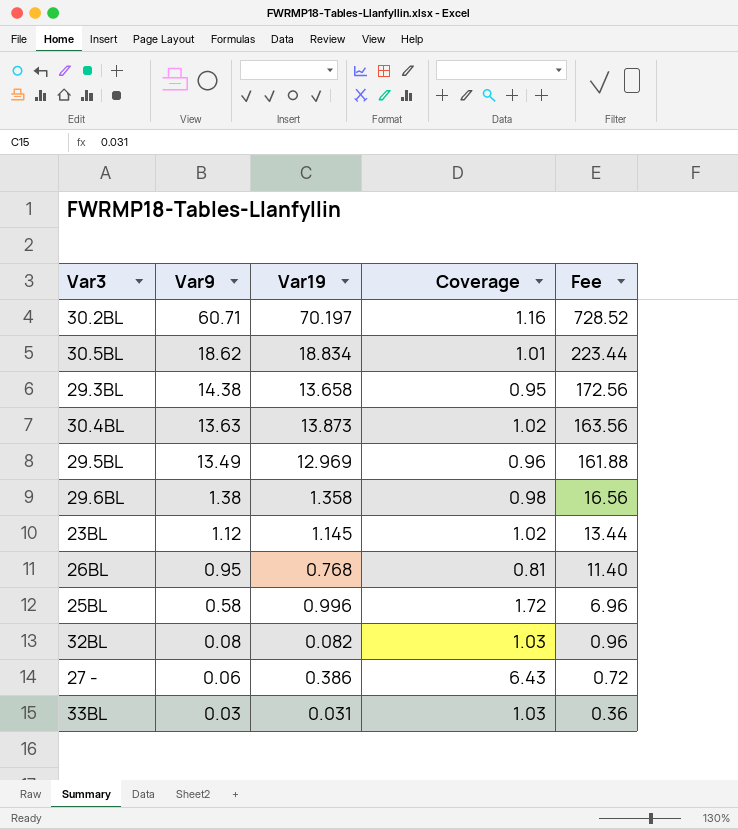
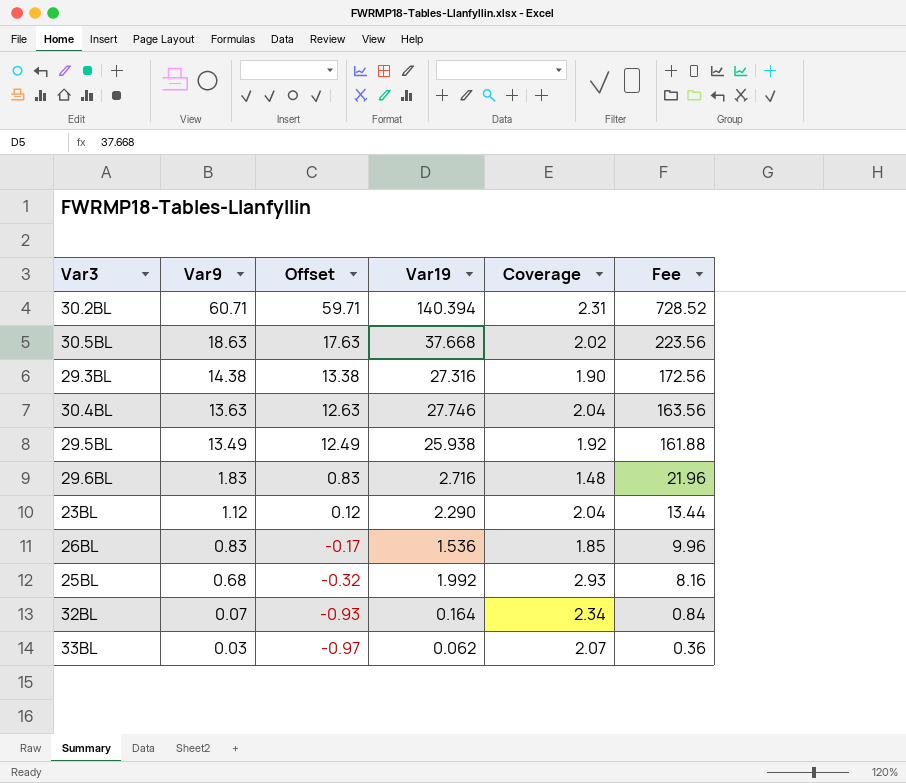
column Offset | formula: none -> [Var9] - 1
row 27 -: 0.06 | 0.386 | 6.43 | 0.72 -> none
30.2BL | Var19: 70.197 -> 140.394
30.2BL | Coverage: 1.16 -> 2.31
30.5BL | Var9: 18.62 -> 18.63
30.5BL | Var19: 18.834 -> 37.668
30.5BL | Coverage: 1.01 -> 2.02
30.5BL | Fee: 223.44 -> 223.56
29.3BL | Var19: 13.658 -> 27.316
29.3BL | Coverage: 0.95 -> 1.90
30.4BL | Var19: 13.873 -> 27.746
30.4BL | Coverage: 1.02 -> 2.04
29.5BL | Var19: 12.969 -> 25.938
29.5BL | Coverage: 0.96 -> 1.92
29.6BL | Var9: 1.38 -> 1.83
29.6BL | Var19: 1.358 -> 2.716
29.6BL | Coverage: 0.98 -> 1.48
29.6BL | Fee: 16.56 -> 21.96
23BL | Var19: 1.145 -> 2.290
23BL | Coverage: 1.02 -> 2.04
26BL | Var9: 0.95 -> 0.83
26BL | Var19: 0.768 -> 1.536
26BL | Coverage: 0.81 -> 1.85
26BL | Fee: 11.40 -> 9.96
25BL | Var9: 0.58 -> 0.68
25BL | Var19: 0.996 -> 1.992
25BL | Coverage: 1.72 -> 2.93
25BL | Fee: 6.96 -> 8.16
32BL | Var9: 0.08 -> 0.07
32BL | Var19: 0.082 -> 0.164
32BL | Coverage: 1.03 -> 2.34
32BL | Fee: 0.96 -> 0.84
33BL | Var19: 0.031 -> 0.062
33BL | Coverage: 1.03 -> 2.07

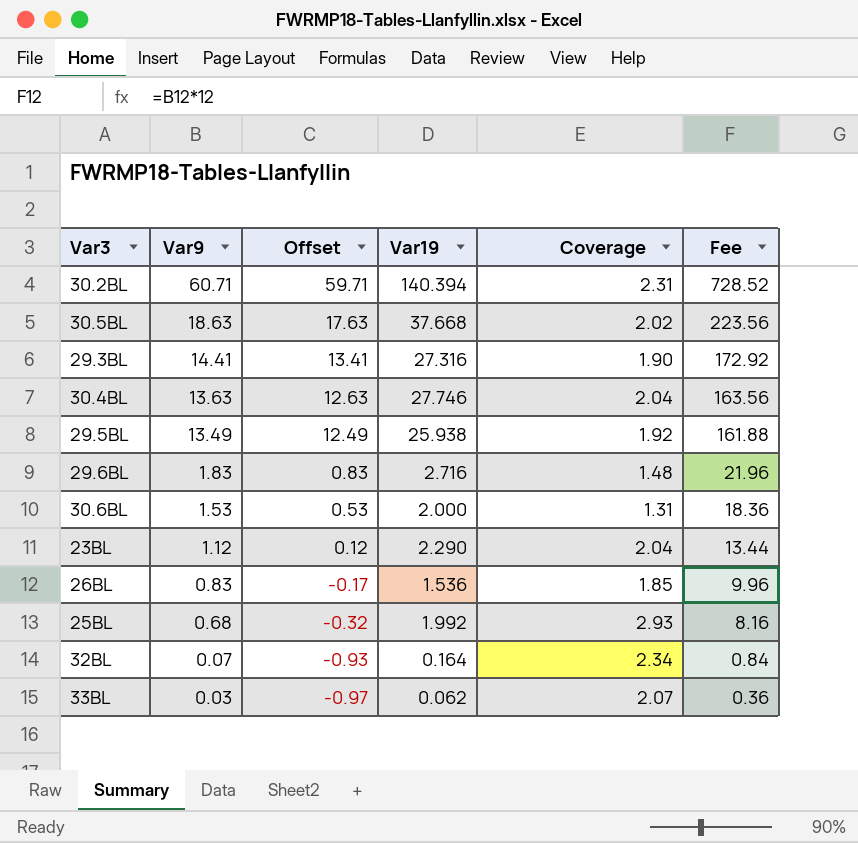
29.3BL | Var9: 14.38 -> 14.41
29.3BL | Offset: 13.38 -> 13.41
29.3BL | Fee: 172.56 -> 172.92
row 30.6BL: none -> 1.53 | 0.53 | 2.000 | 1.31 | 18.36

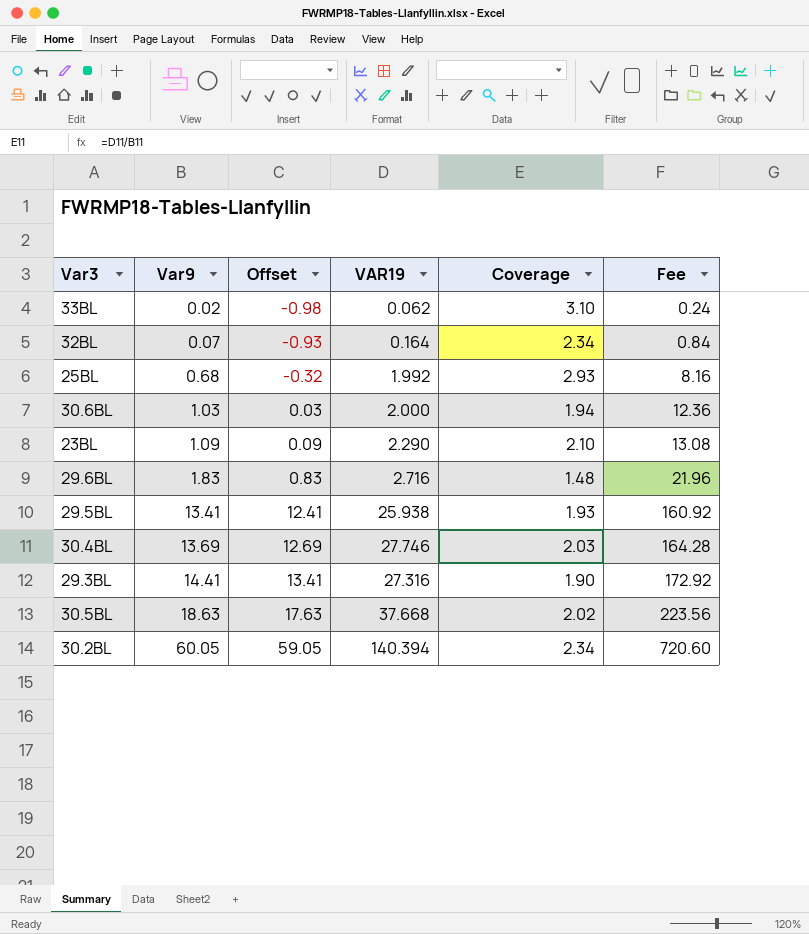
row order: Var9 descending -> Var9 ascending
column name: Var19 -> VAR19
row 26BL: 0.83 | -0.17 | 1.536 | 1.85 | 9.96 -> none
33BL | Var9: 0.03 -> 0.02
33BL | Offset: -0.97 -> -0.98
33BL | Coverage: 2.07 -> 3.10
33BL | Fee: 0.36 -> 0.24
30.6BL | Var9: 1.53 -> 1.03
30.6BL | Offset: 0.53 -> 0.03
30.6BL | Coverage: 1.31 -> 1.94
30.6BL | Fee: 18.36 -> 12.36
23BL | Var9: 1.12 -> 1.09
23BL | Offset: 0.12 -> 0.09
23BL | Coverage: 2.04 -> 2.10
23BL | Fee: 13.44 -> 13.08
29.5BL | Var9: 13.49 -> 13.41
29.5BL | Offset: 12.49 -> 12.41
29.5BL | Coverage: 1.92 -> 1.93
29.5BL | Fee: 161.88 -> 160.92
30.4BL | Var9: 13.63 -> 13.69
30.4BL | Offset: 12.63 -> 12.69
30.4BL | Coverage: 2.04 -> 2.03
30.4BL | Fee: 163.56 -> 164.28
30.2BL | Var9: 60.71 -> 60.05
30.2BL | Offset: 59.71 -> 59.05
30.2BL | Coverage: 2.31 -> 2.34
30.2BL | Fee: 728.52 -> 720.60

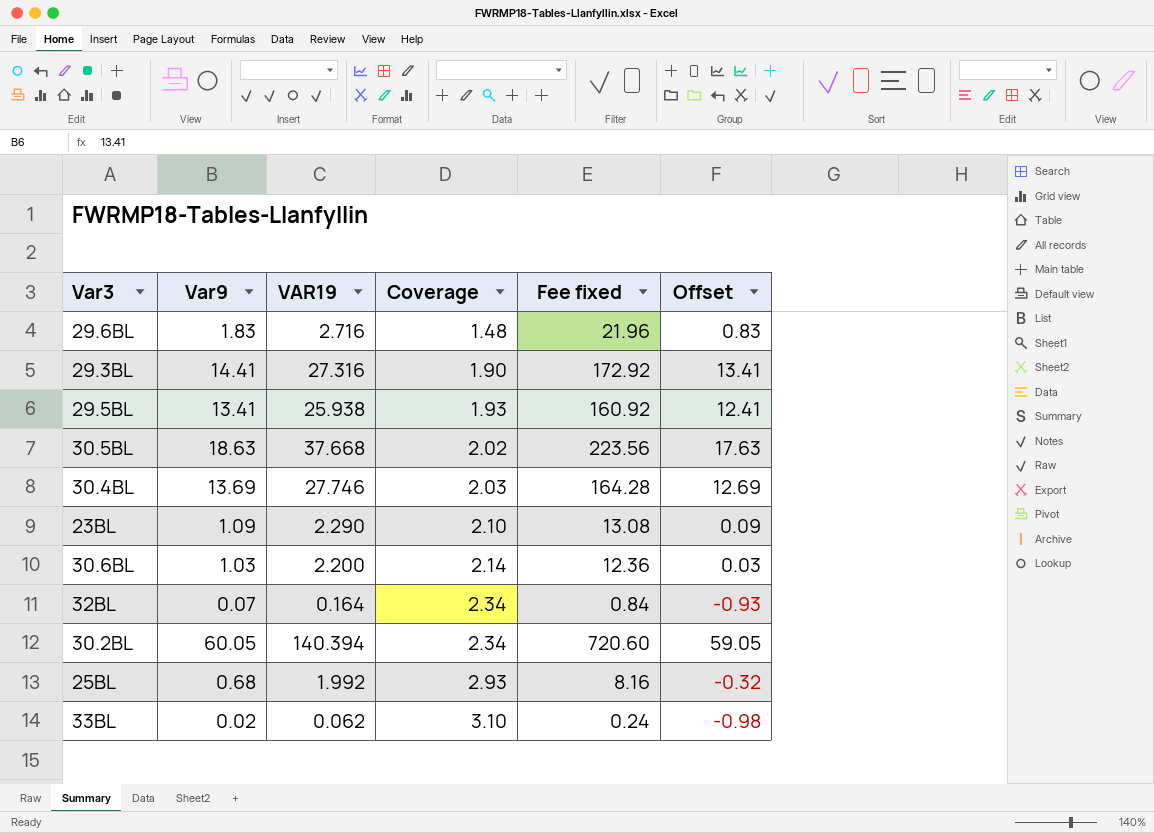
row order: Var9 ascending -> Coverage ascending
column name: Fee -> Fee fixed
column Offset | position: 3 -> 6
30.6BL | VAR19: 2.000 -> 2.200
30.6BL | Coverage: 1.94 -> 2.14

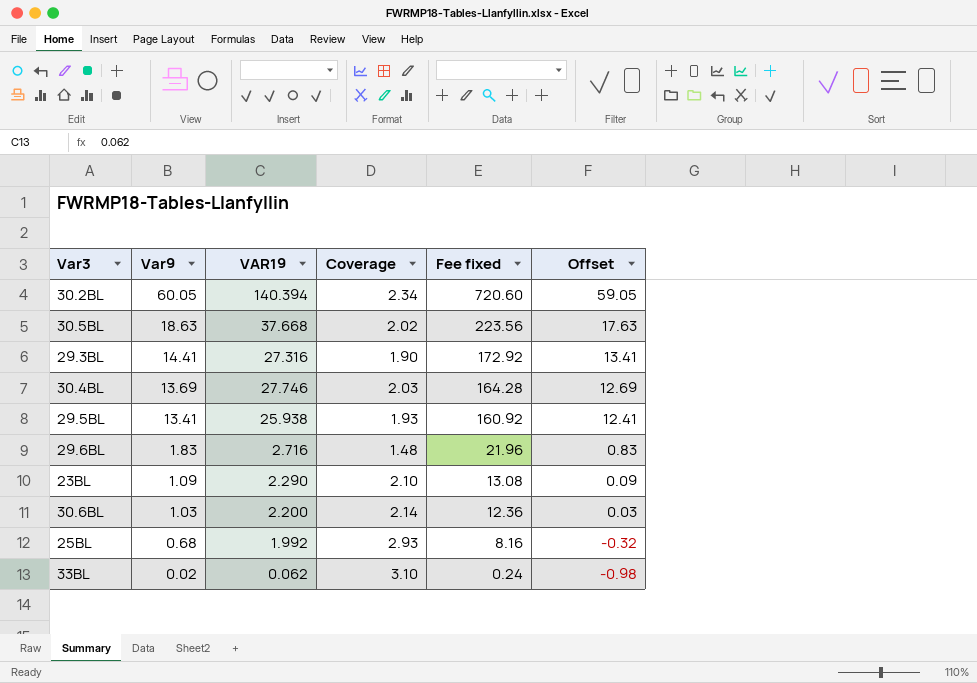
row order: Coverage ascending -> Var9 descending
row 32BL: 0.07 | 0.164 | 2.34 | 0.84 | -0.93 -> none

